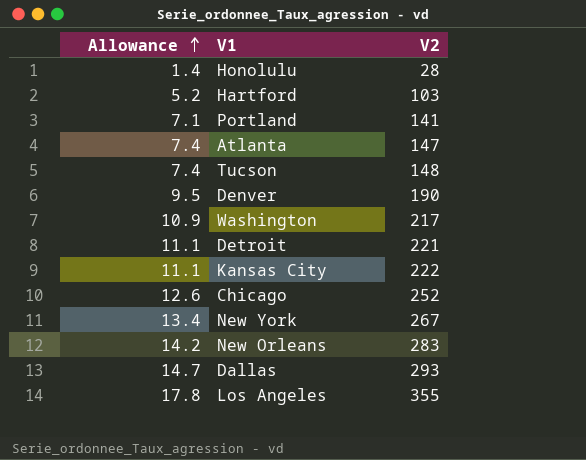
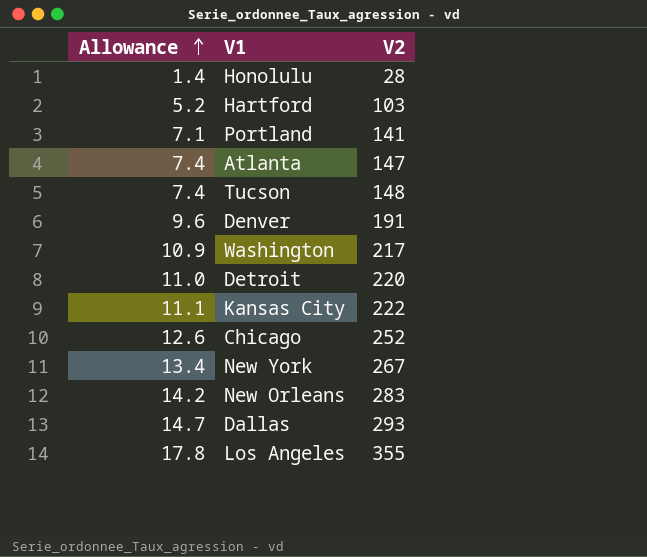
Denver | Allowance: 9.5 -> 9.6
Denver | V2: 190 -> 191
Detroit | Allowance: 11.1 -> 11.0
Detroit | V2: 221 -> 220

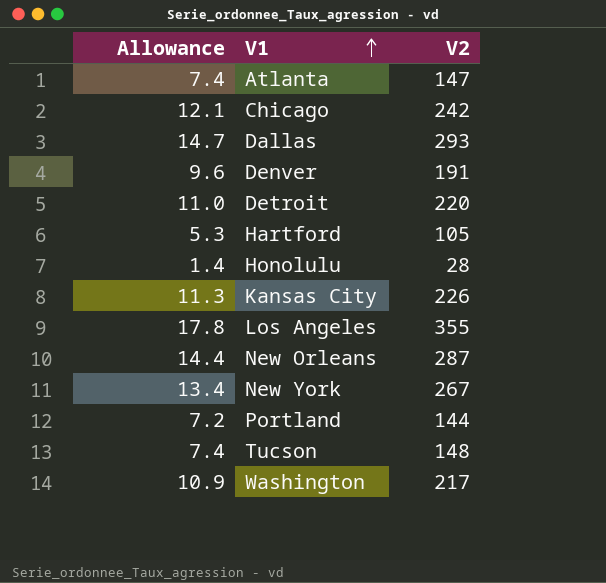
row order: Allowance ascending -> V1 ascending
Chicago | Allowance: 12.6 -> 12.1
Chicago | V2: 252 -> 242
Hartford | Allowance: 5.2 -> 5.3
Hartford | V2: 103 -> 105
Kansas City | Allowance: 11.1 -> 11.3
Kansas City | V2: 222 -> 226
New Orleans | Allowance: 14.2 -> 14.4
New Orleans | V2: 283 -> 287
Portland | Allowance: 7.1 -> 7.2
Portland | V2: 141 -> 144

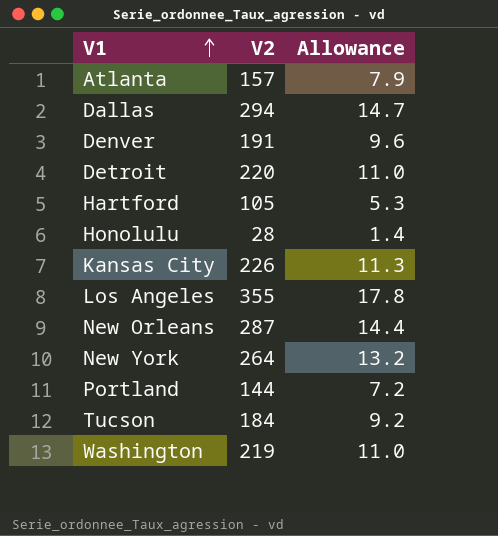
column Allowance | position: 1 -> 3
row Chicago: 12.1 | 242 -> none
Atlanta | V2: 147 -> 157
Atlanta | Allowance: 7.4 -> 7.9
Dallas | V2: 293 -> 294
New York | V2: 267 -> 264
New York | Allowance: 13.4 -> 13.2
Tucson | V2: 148 -> 184
Tucson | Allowance: 7.4 -> 9.2
Washington | V2: 217 -> 219
Washington | Allowance: 10.9 -> 11.0

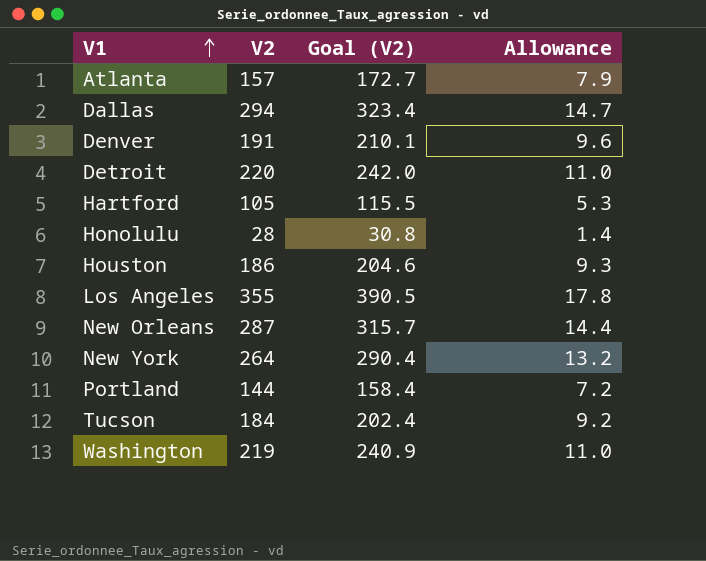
column Goal (V2) | formula: none -> [V2] * 1.1
row Kansas City: 226 | 11.3 -> none
row Houston: none -> 186 | 204.6 | 9.3

